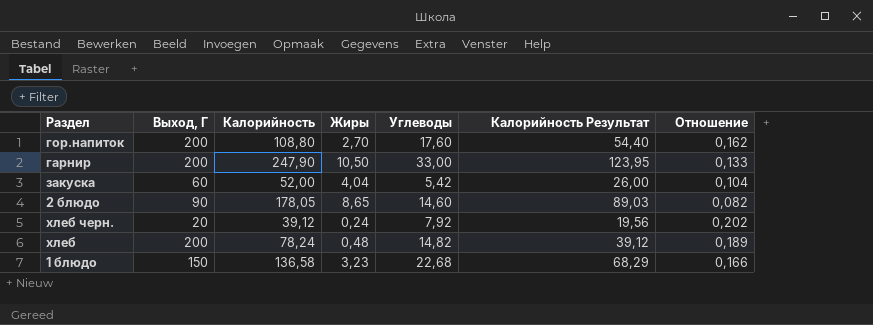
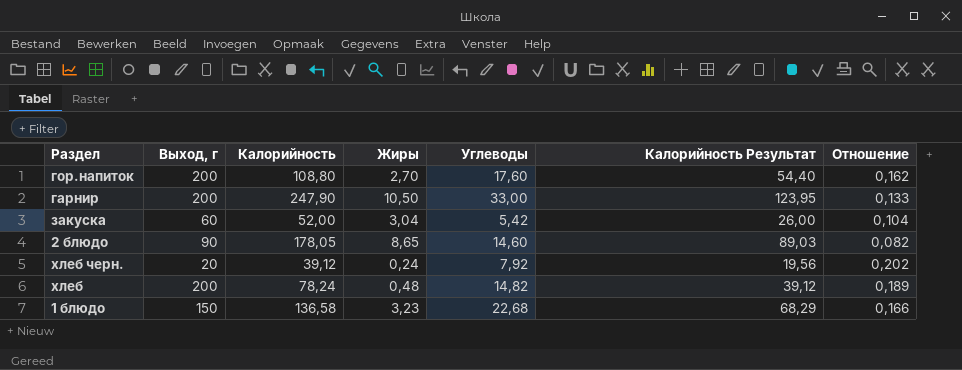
column name: Выход, Г -> Выход, г
закуска | Жиры: 4,04 -> 3,04

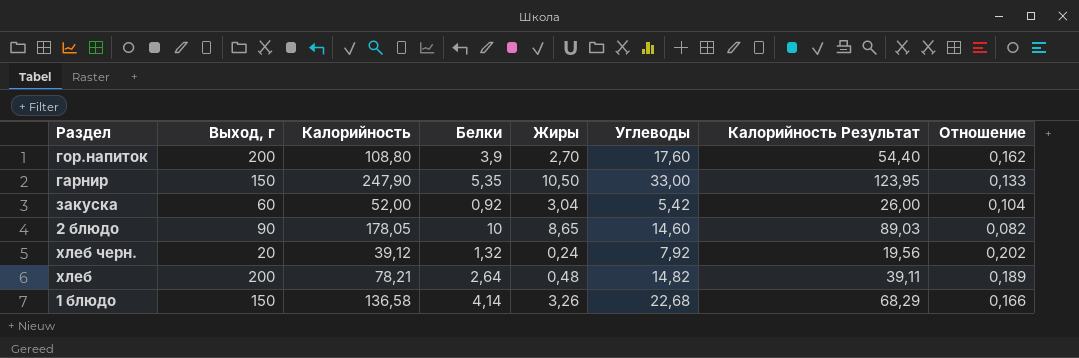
column Белки | position: none -> 4
гарнир | Выход, г: 200 -> 150
хлеб | Калорийность: 78,24 -> 78,21
хлеб | Калорийность Результат: 39,12 -> 39,11
1 блюдо | Жиры: 3,23 -> 3,26

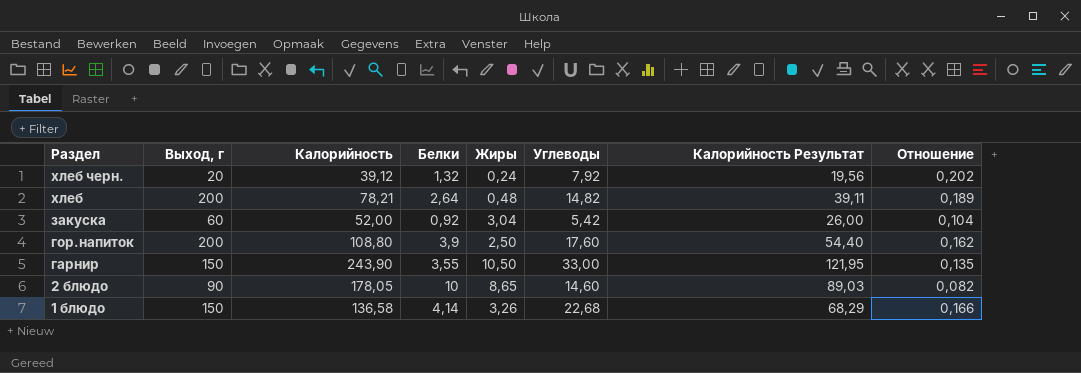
row order: none -> Раздел descending
гор.напиток | Жиры: 2,70 -> 2,50
гарнир | Калорийность: 247,90 -> 243,90
гарнир | Белки: 5,35 -> 3,55
гарнир | Калорийность Результат: 123,95 -> 121,95
гарнир | Отношение: 0,133 -> 0,135

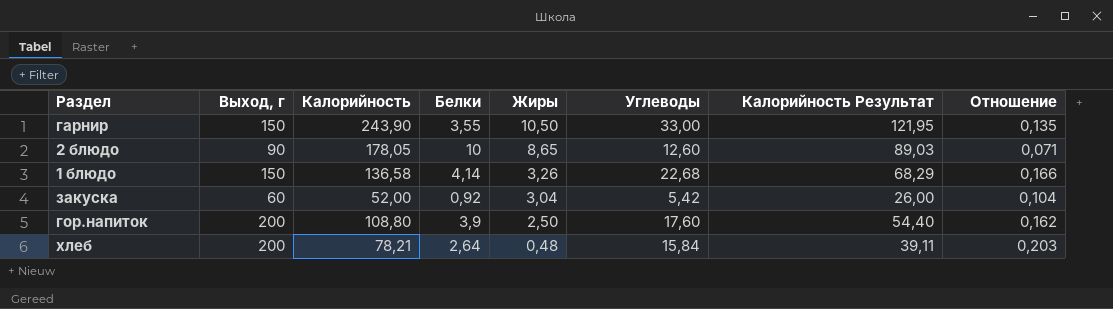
row order: Раздел descending -> Жиры descending
row хлеб черн.: 20 | 39,12 | 1,32 | 0,24 | 7,92 | 19,56 | 0,202 -> none
2 блюдо | Углеводы: 14,60 -> 12,60
2 блюдо | Отношение: 0,082 -> 0,071
хлеб | Углеводы: 14,82 -> 15,84
хлеб | Отношение: 0,189 -> 0,203

